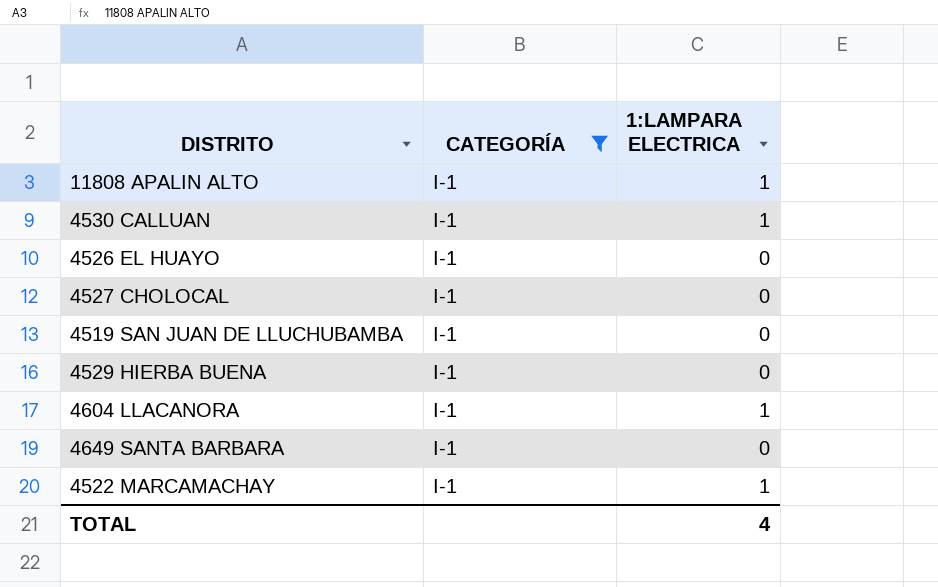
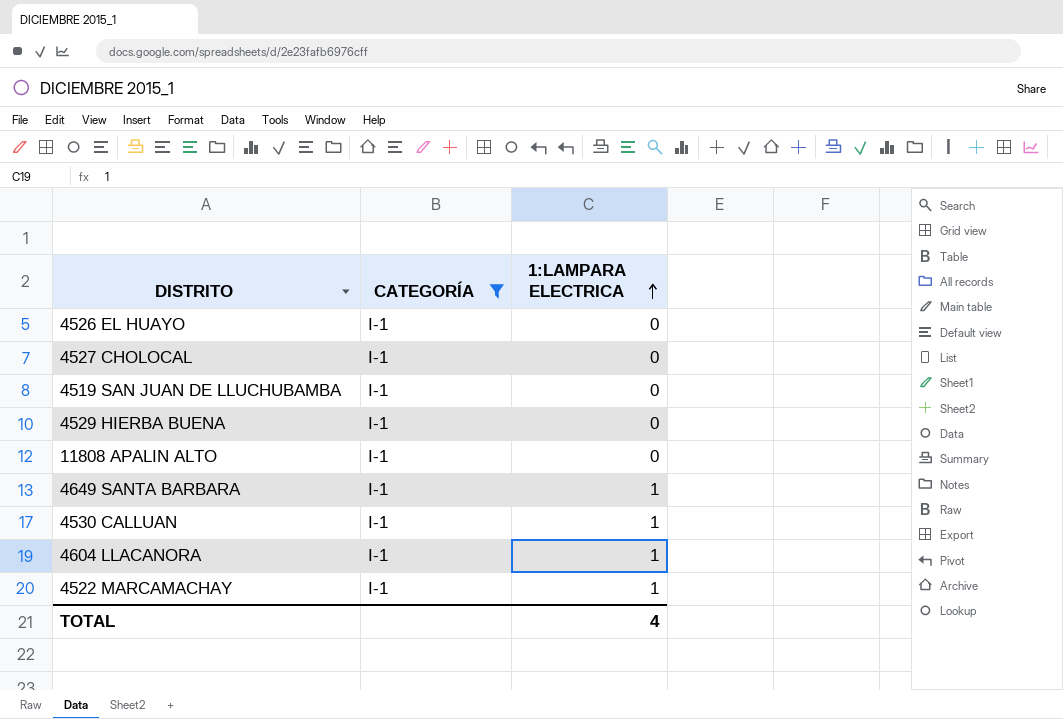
row order: none -> 1:LAMPARA ELECTRICA ascending
11808 APALIN ALTO | 1:LAMPARA ELECTRICA: 1 -> 0
4649 SANTA BARBARA | 1:LAMPARA ELECTRICA: 0 -> 1

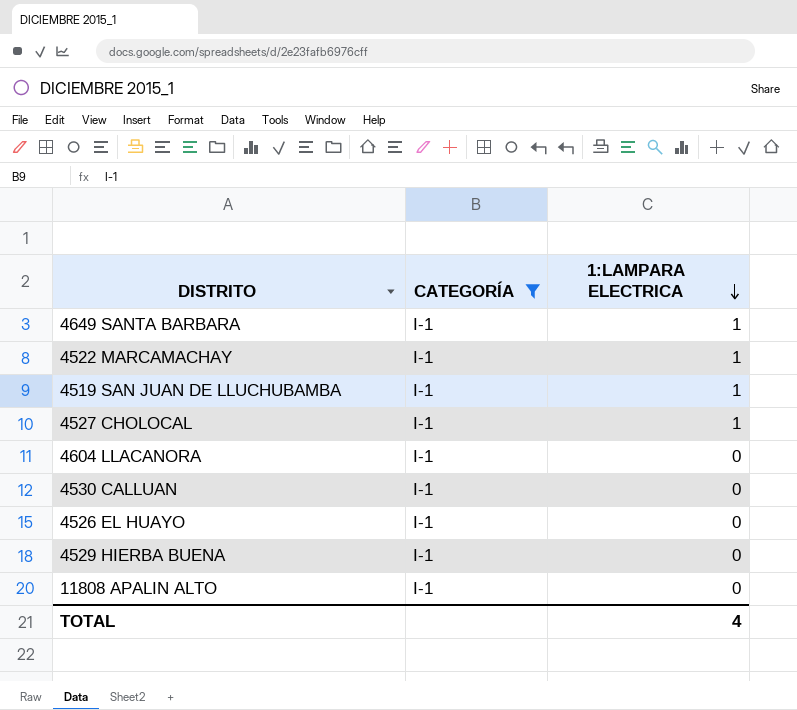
row order: 1:LAMPARA ELECTRICA ascending -> 1:LAMPARA ELECTRICA descending
4519 SAN JUAN DE LLUCHUBAMBA | 1:LAMPARA ELECTRICA: 0 -> 1
4527 CHOLOCAL | 1:LAMPARA ELECTRICA: 0 -> 1
4604 LLACANORA | 1:LAMPARA ELECTRICA: 1 -> 0
4530 CALLUAN | 1:LAMPARA ELECTRICA: 1 -> 0

